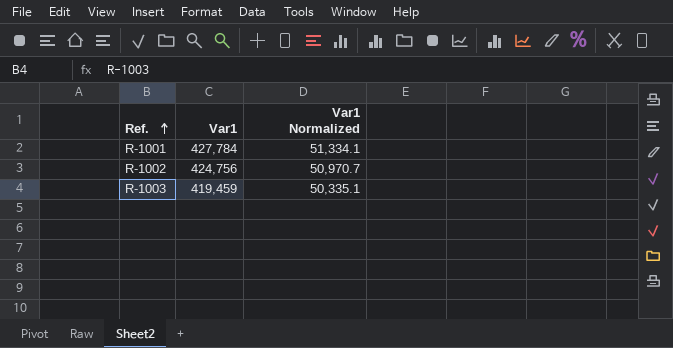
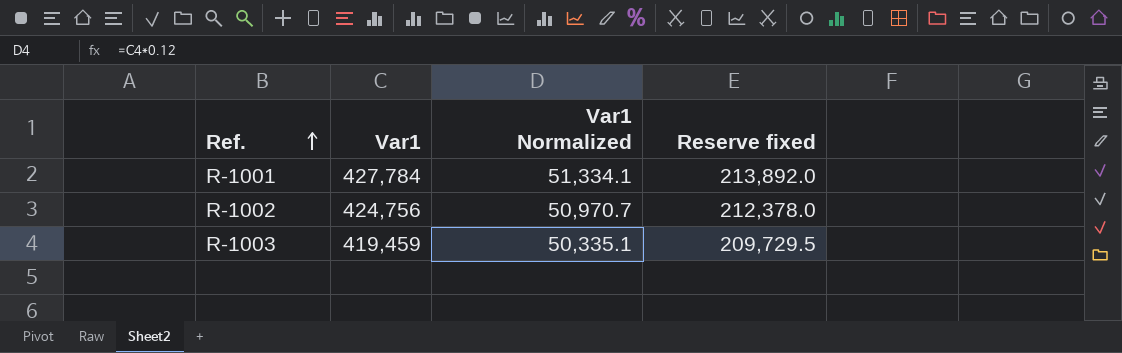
column Reserve fixed | formula: none -> [Var1] * 0.5

